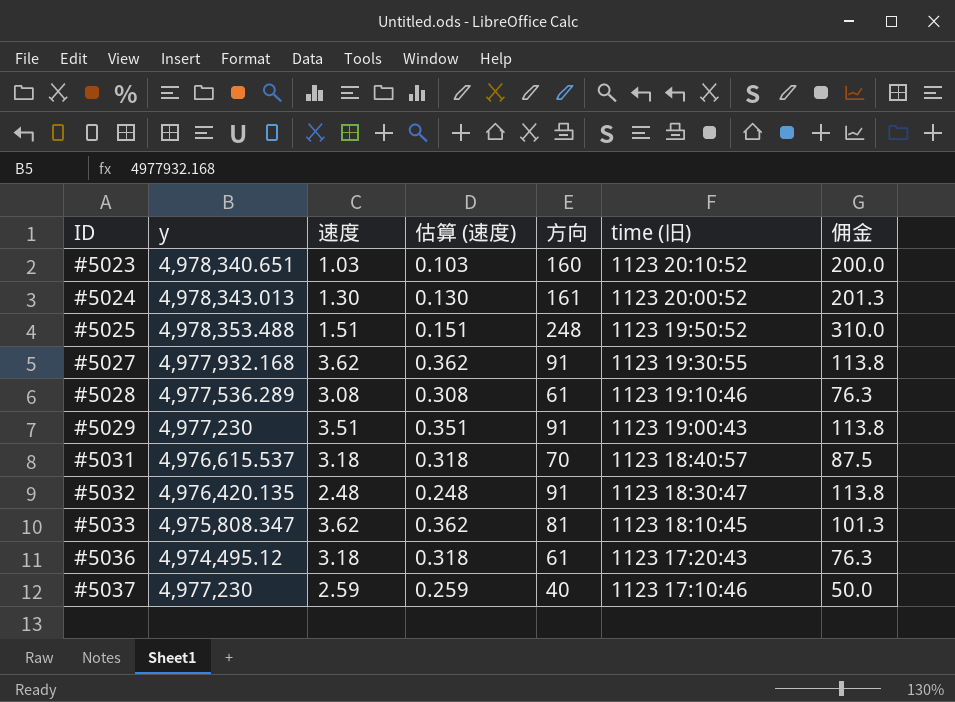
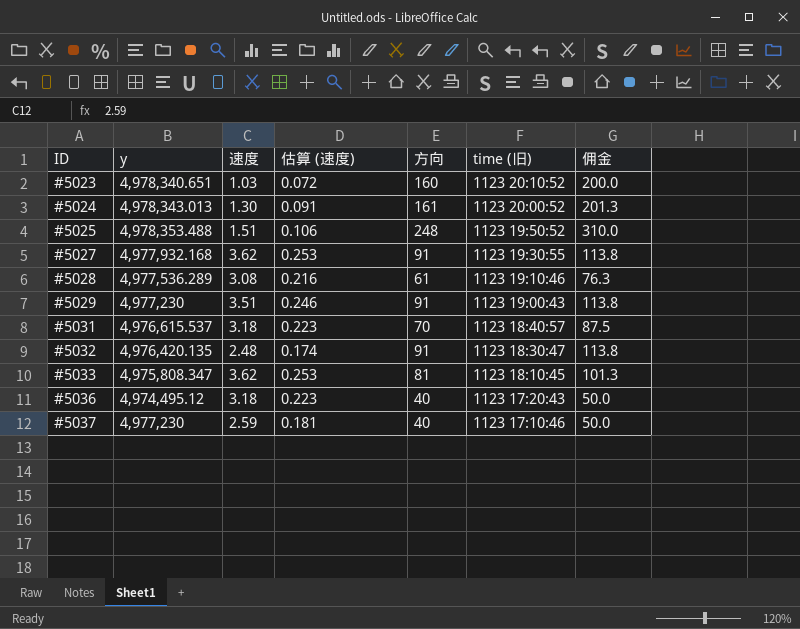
column 估算 (速度) | formula: [速度] * 0.1 -> [速度] * 0.07
#5036 | 方向: 61 -> 40
#5036 | 佣金: 76.3 -> 50.0

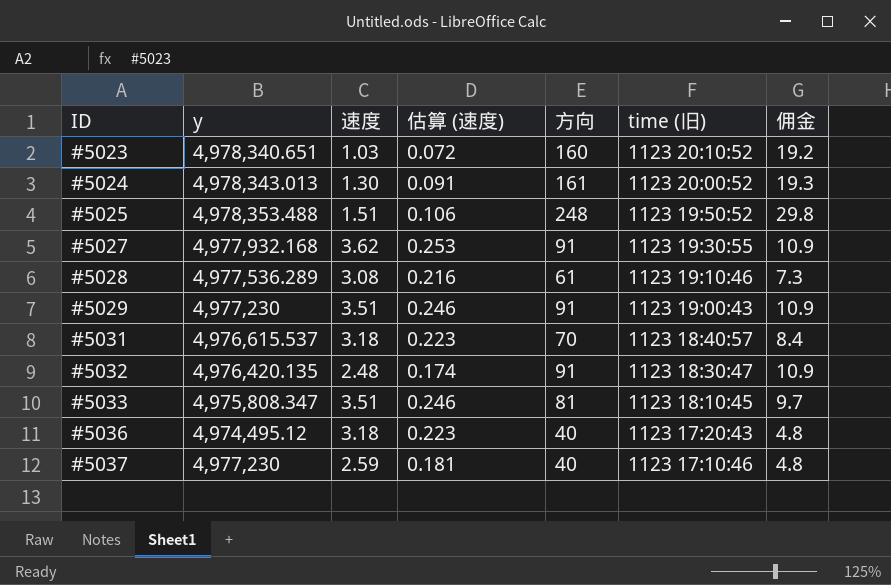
column 佣金 | formula: [方向] * 1.25 -> [方向] * 0.12
#5033 | 速度: 3.62 -> 3.51
#5033 | 估算 (速度): 0.253 -> 0.246

